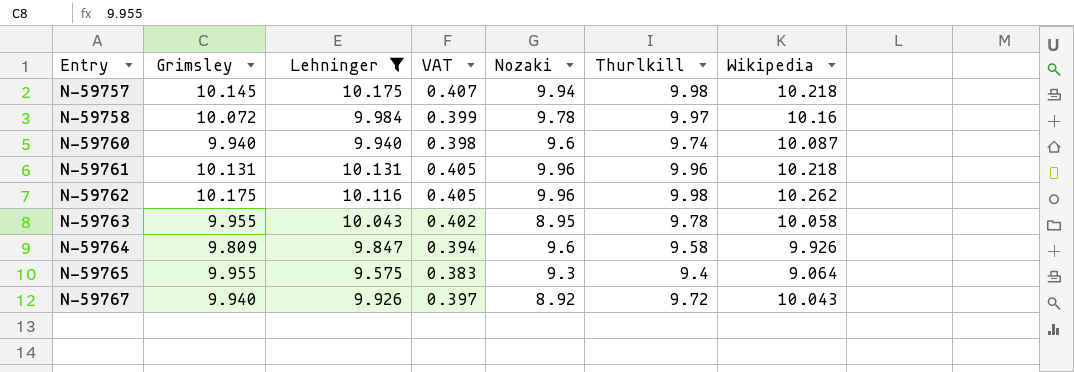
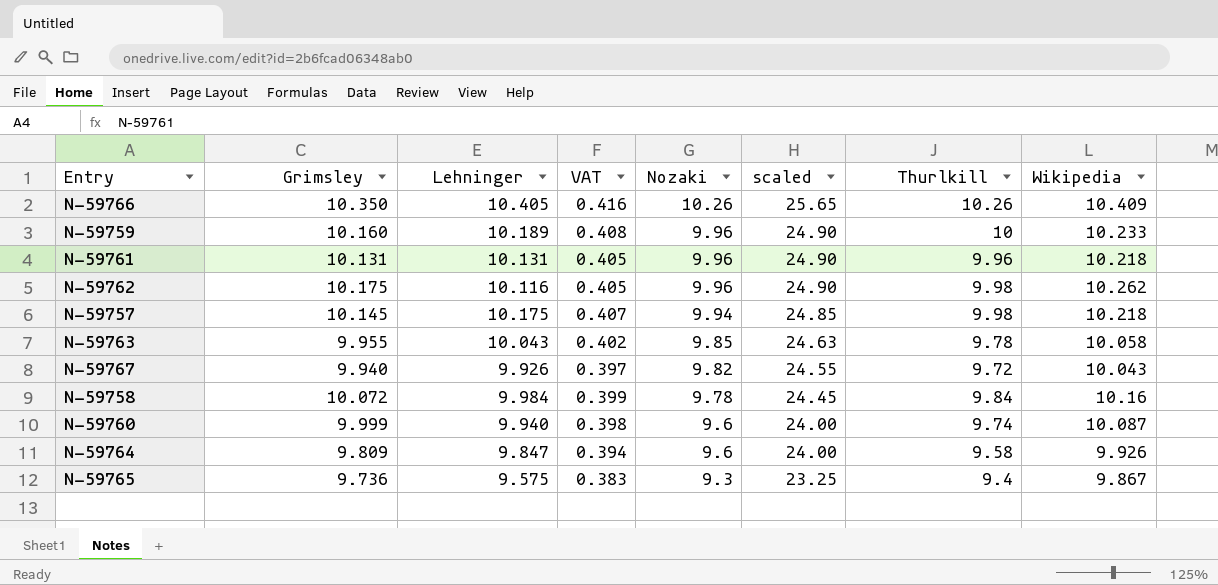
filter: Lehninger <= 10.175 -> none
row order: Entry ascending -> Nozaki descending
column scaled | formula: none -> [Nozaki] * 2.5
N-59763 | Nozaki: 8.95 -> 9.85
N-59767 | Nozaki: 8.92 -> 9.82
N-59758 | Thurlkill: 9.97 -> 9.84
N-59760 | Grimsley: 9.940 -> 9.999
N-59765 | Grimsley: 9.955 -> 9.736
N-59765 | Wikipedia: 9.064 -> 9.867

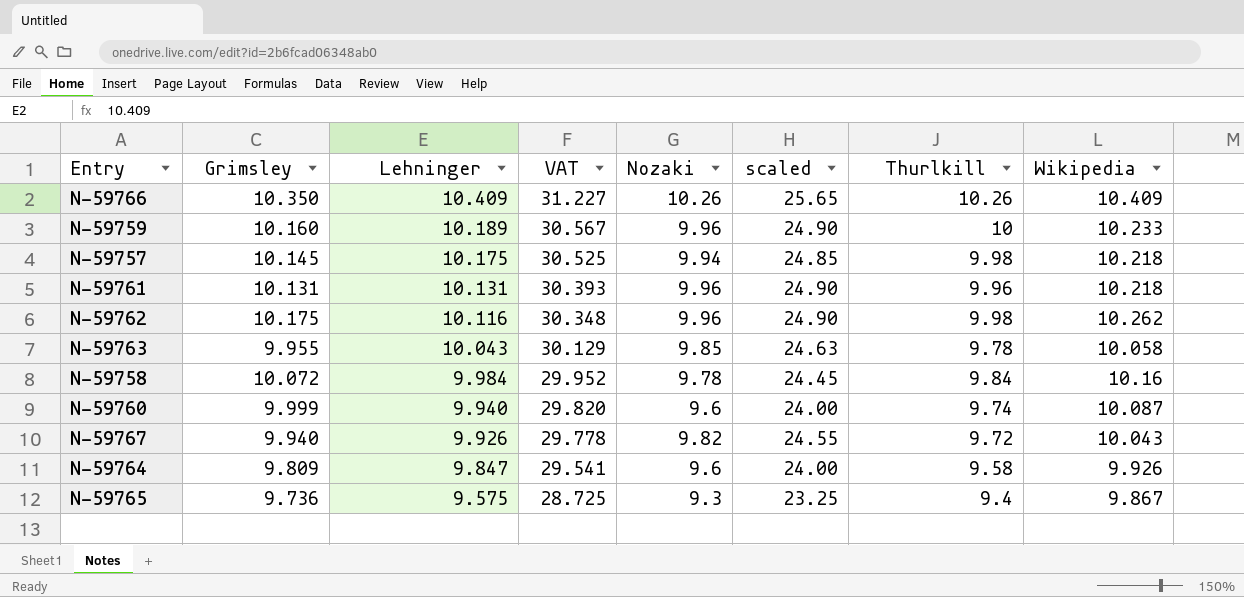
row order: Nozaki descending -> Lehninger descending
column VAT | formula: [Lehninger] * 0.04 -> [Lehninger] * 3
N-59766 | Lehninger: 10.405 -> 10.409

